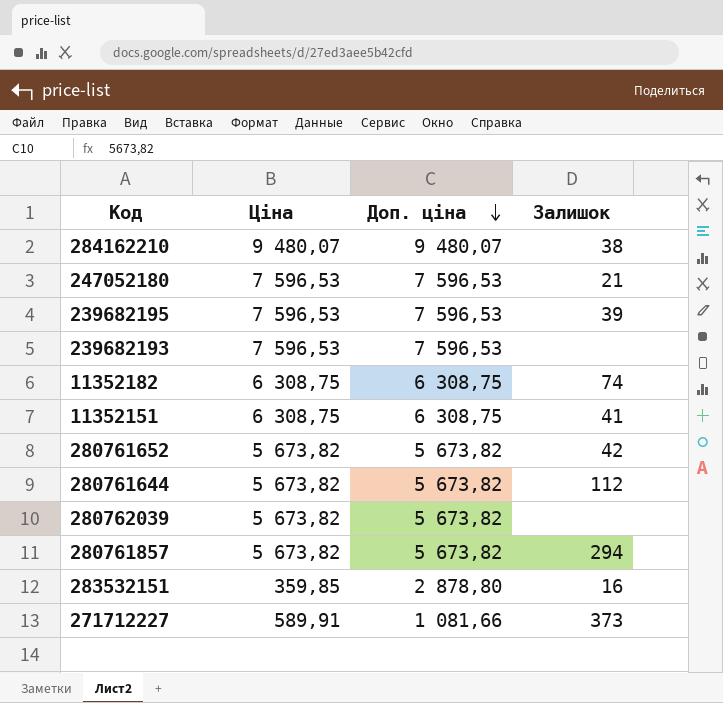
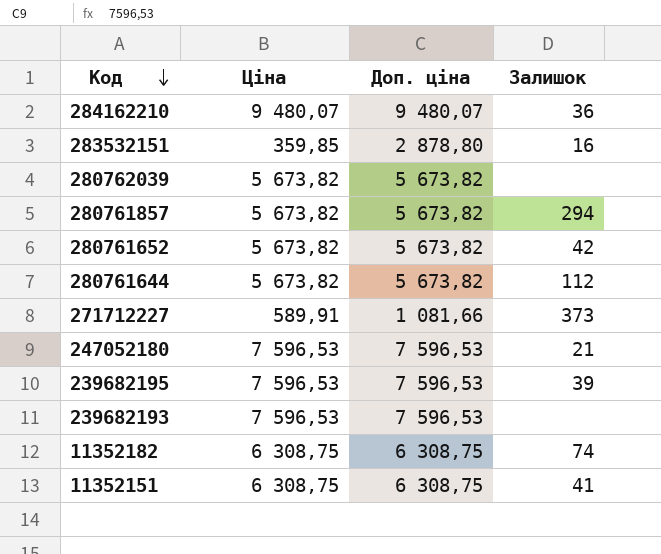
row order: Доп. ціна descending -> Код descending
284162210 | Залишок: 38 -> 36

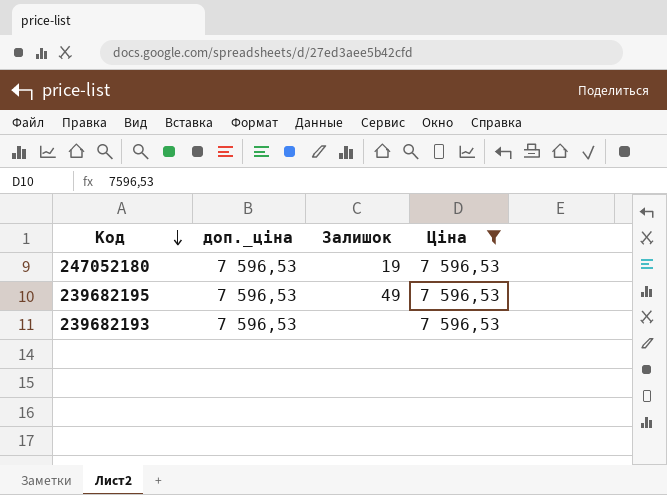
filter: none -> Ціна = 7 596,53
column name: Доп. ціна -> доп._ціна
column Ціна | position: 2 -> 4
247052180 | Залишок: 21 -> 19
239682195 | Залишок: 39 -> 49

